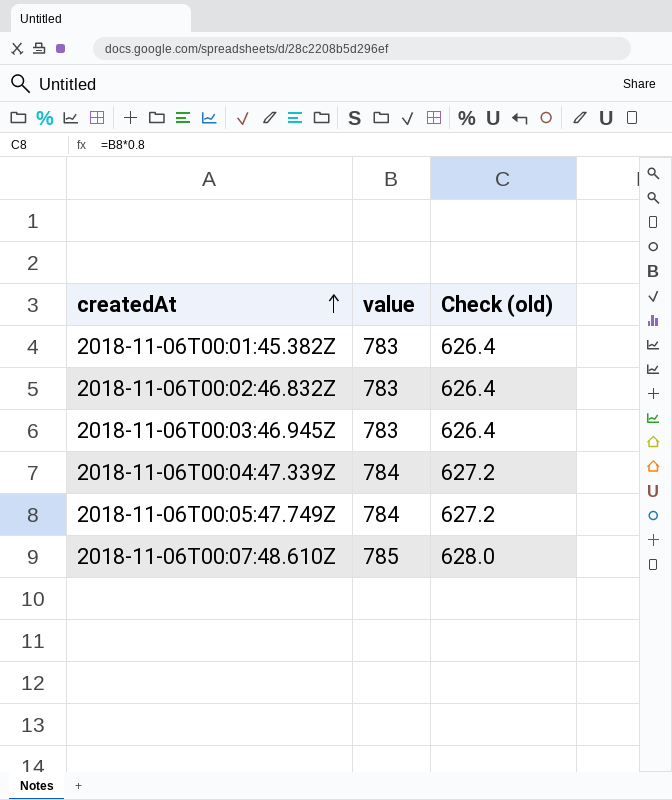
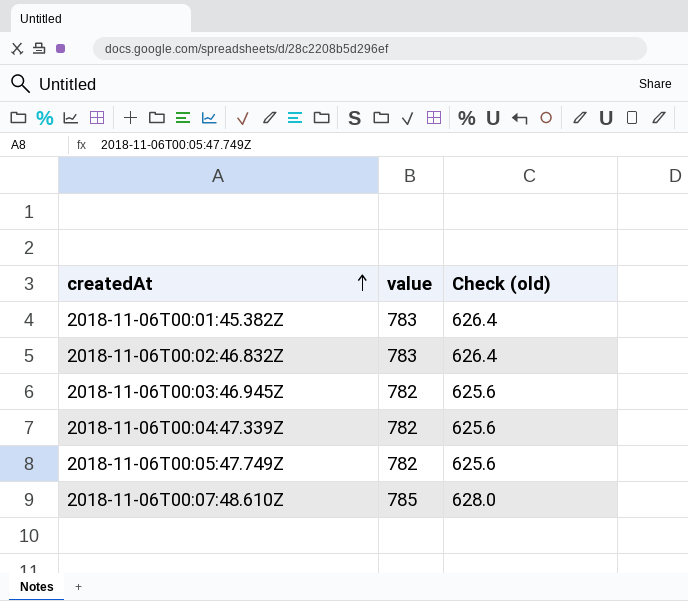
2018-11-06T00:03:46.945Z | value: 783 -> 782
2018-11-06T00:03:46.945Z | Check (old): 626.4 -> 625.6
2018-11-06T00:04:47.339Z | value: 784 -> 782
2018-11-06T00:04:47.339Z | Check (old): 627.2 -> 625.6
2018-11-06T00:05:47.749Z | value: 784 -> 782
2018-11-06T00:05:47.749Z | Check (old): 627.2 -> 625.6

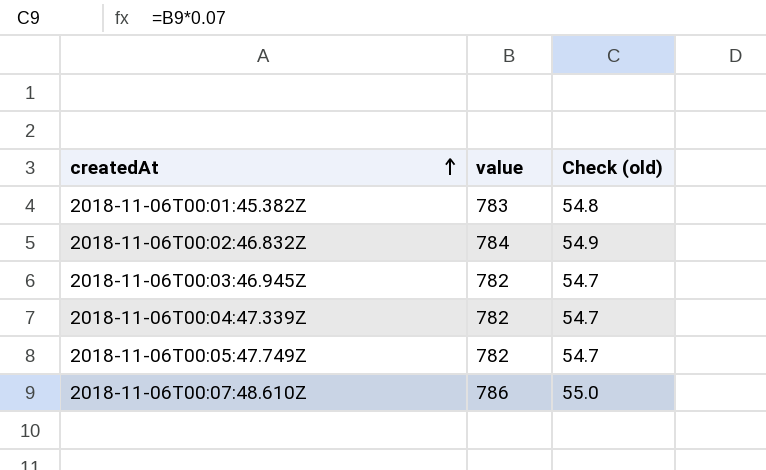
column Check (old) | formula: [value] * 0.8 -> [value] * 0.07
2018-11-06T00:02:46.832Z | value: 783 -> 784
2018-11-06T00:07:48.610Z | value: 785 -> 786

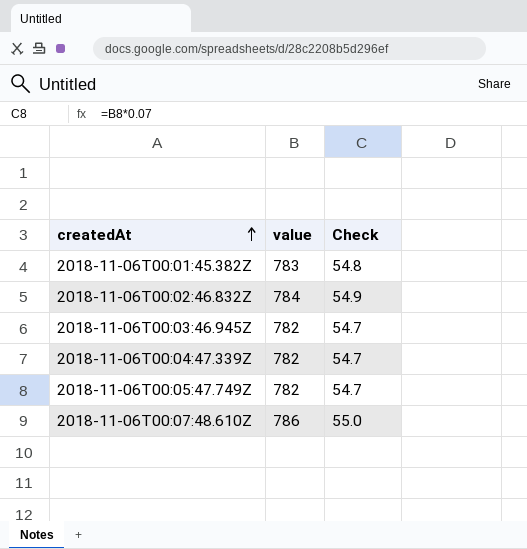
column name: Check (old) -> Check

